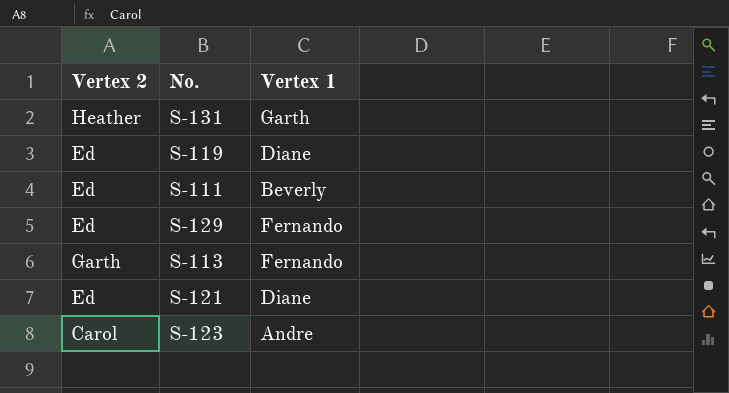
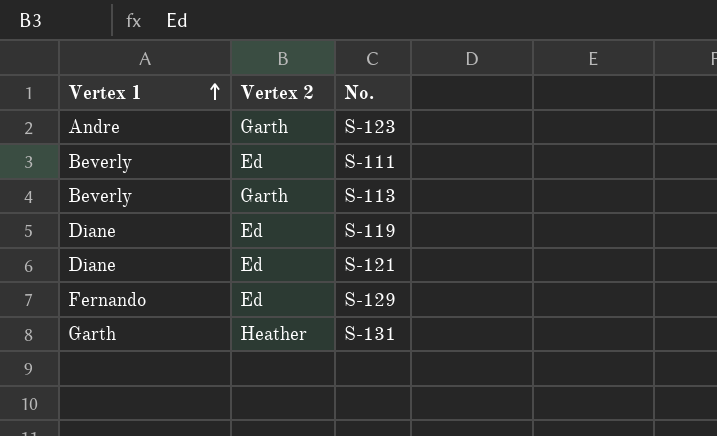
row order: none -> Vertex 1 ascending
column Vertex 1 | position: 3 -> 1
S-123 | Vertex 2: Carol -> Garth
S-113 | Vertex 1: Fernando -> Beverly

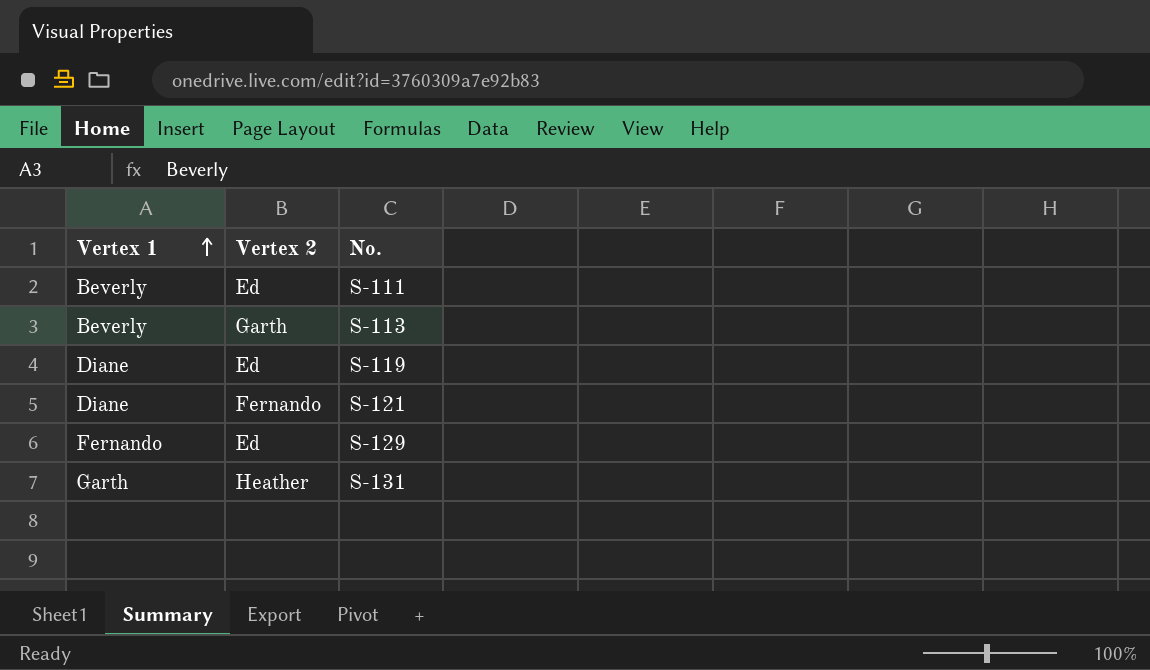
row S-123: Andre | Garth -> none
S-121 | Vertex 2: Ed -> Fernando

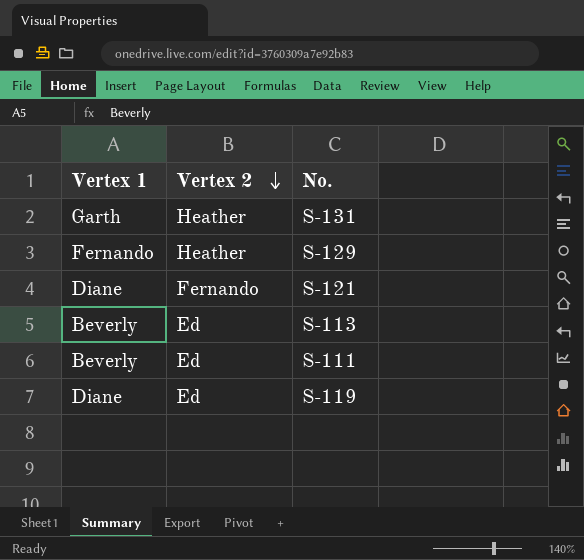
row order: Vertex 1 ascending -> Vertex 2 descending
S-129 | Vertex 2: Ed -> Heather
S-113 | Vertex 2: Garth -> Ed

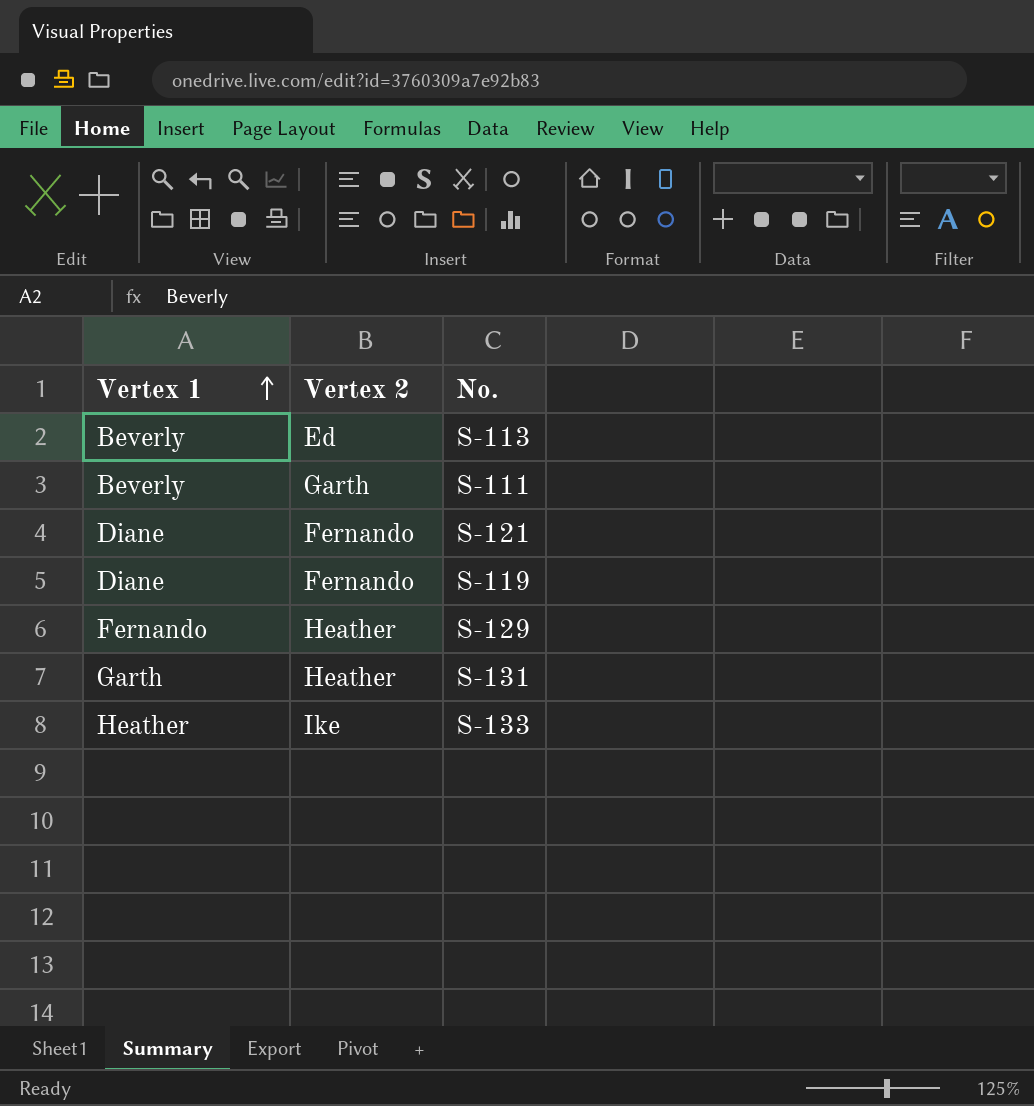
row order: Vertex 2 descending -> Vertex 1 ascending
S-111 | Vertex 2: Ed -> Garth
S-119 | Vertex 2: Ed -> Fernando
row S-133: none -> Heather | Ike

